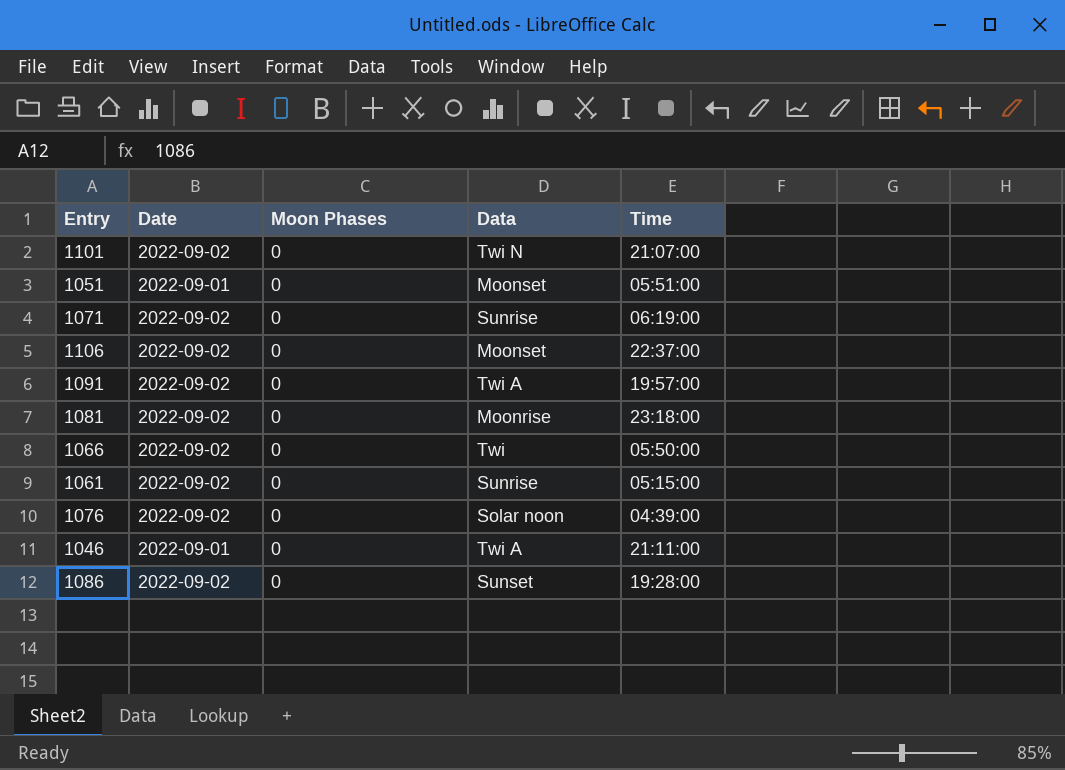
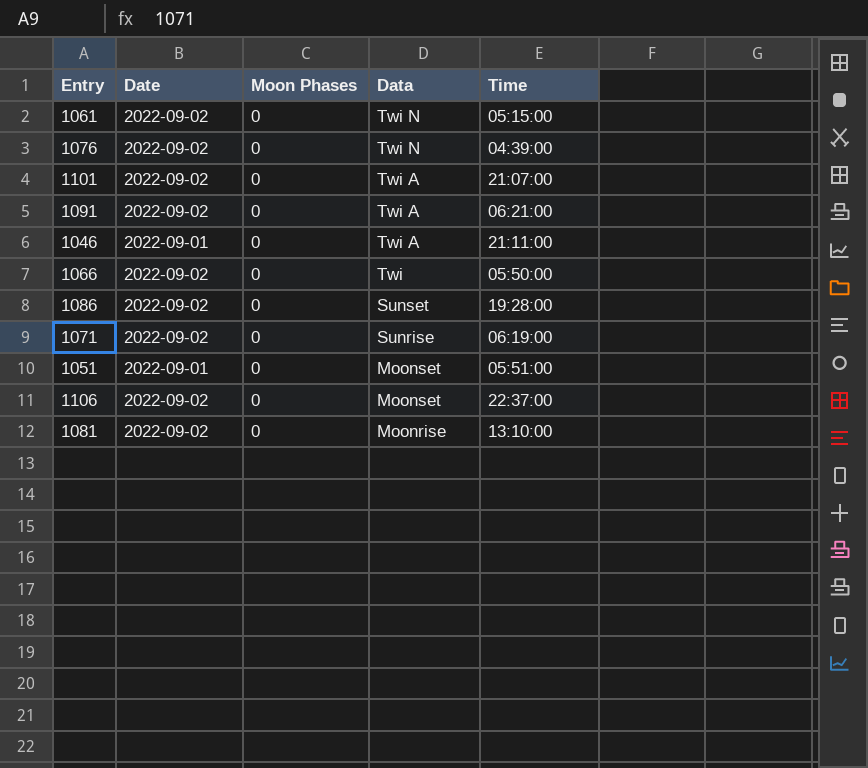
row order: none -> Data descending
1061 | Data: Sunrise -> Twi N
1076 | Data: Solar noon -> Twi N
1101 | Data: Twi N -> Twi A
1091 | Time: 19:57:00 -> 06:21:00
1081 | Time: 23:18:00 -> 13:10:00

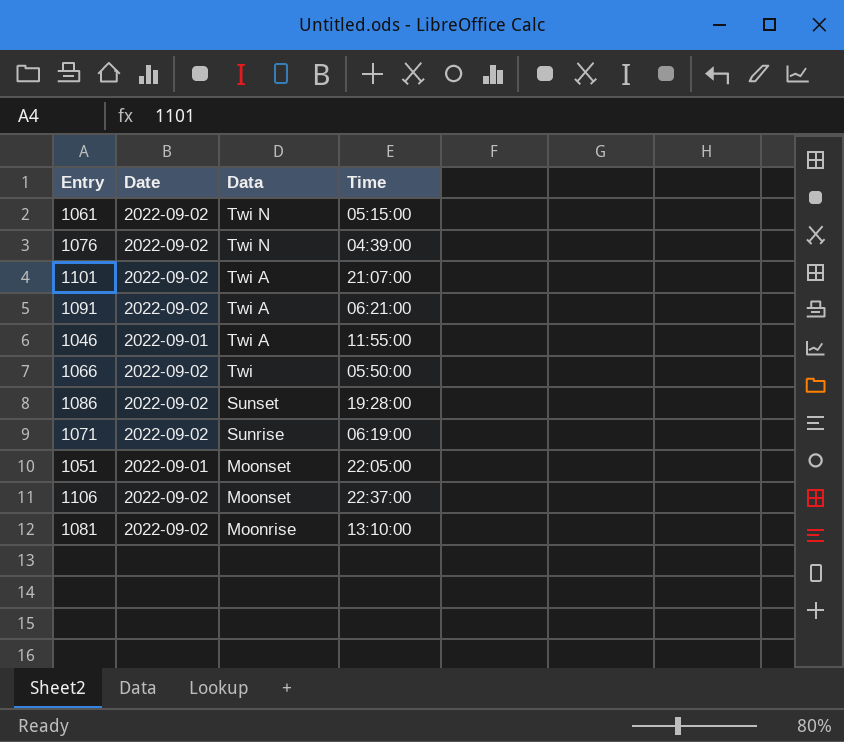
column Moon Phases | position: 3 -> none
1046 | Time: 21:11:00 -> 11:55:00
1051 | Time: 05:51:00 -> 22:05:00

